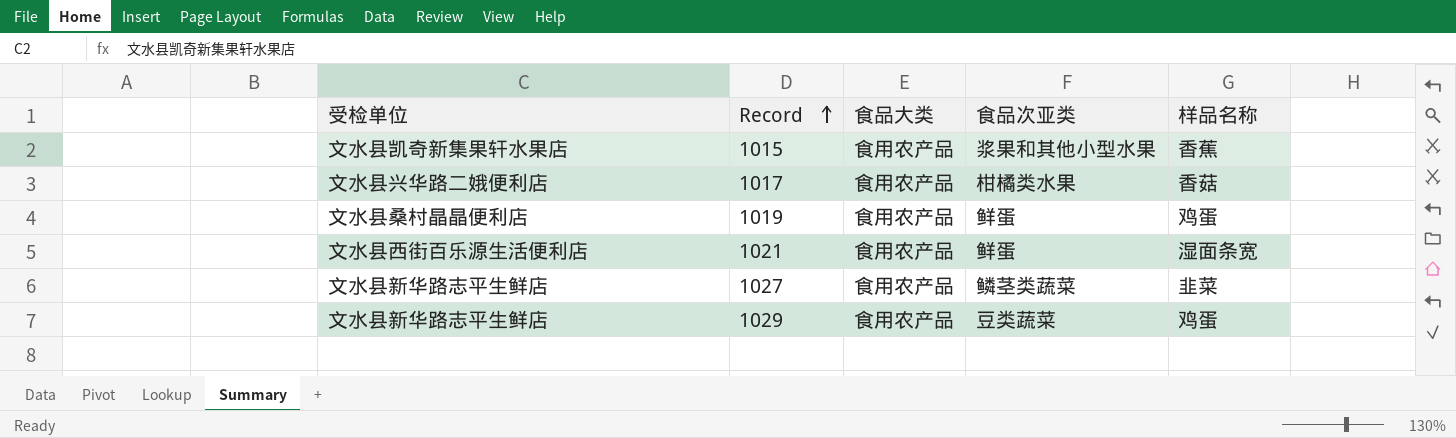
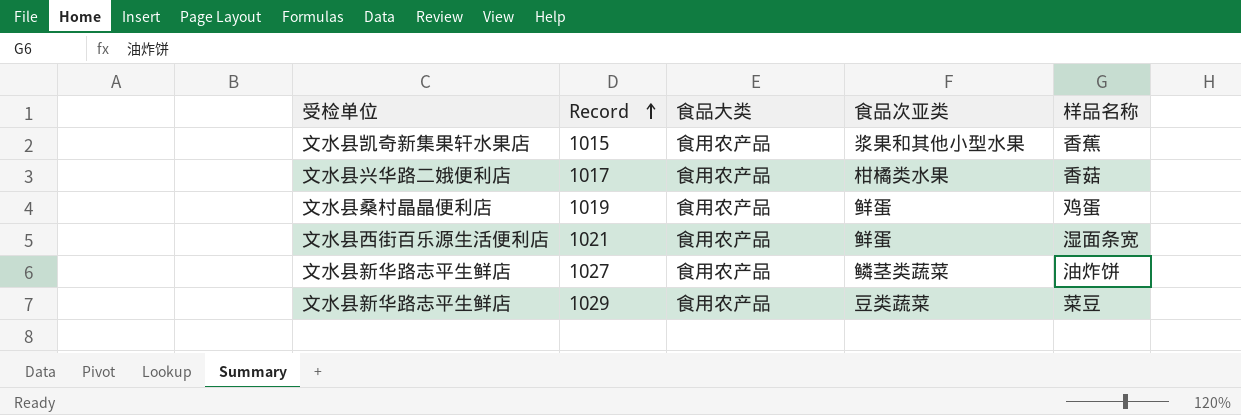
1027 | 样品名称: 韭菜 -> 油炸饼
1029 | 样品名称: 鸡蛋 -> 菜豆

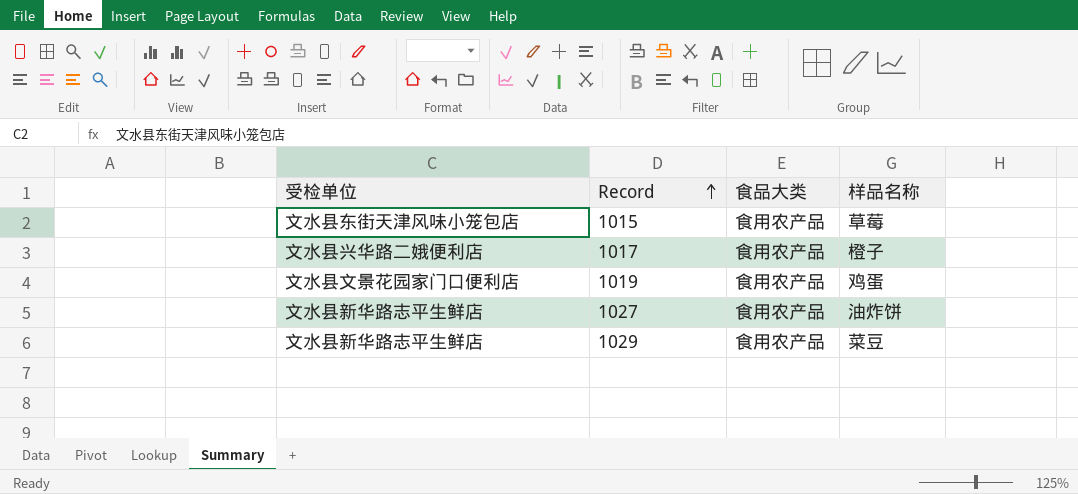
column 食品次亚类 | position: 4 -> none
row 1021: 文水县西街百乐源生活便利店 | 食用农产品 | 鲜蛋 | 湿面条宽 -> none
1015 | 受检单位: 文水县凯奇新集果轩水果店 -> 文水县东街天津风味小笼包店
1015 | 样品名称: 香蕉 -> 草莓
1017 | 样品名称: 香菇 -> 橙子
1019 | 受检单位: 文水县桑村晶晶便利店 -> 文水县文景花园家门口便利店

